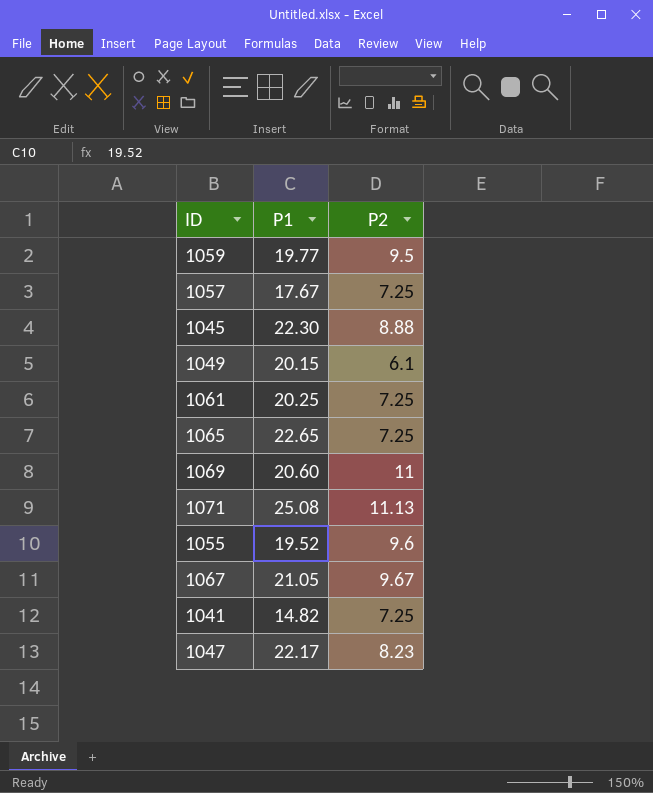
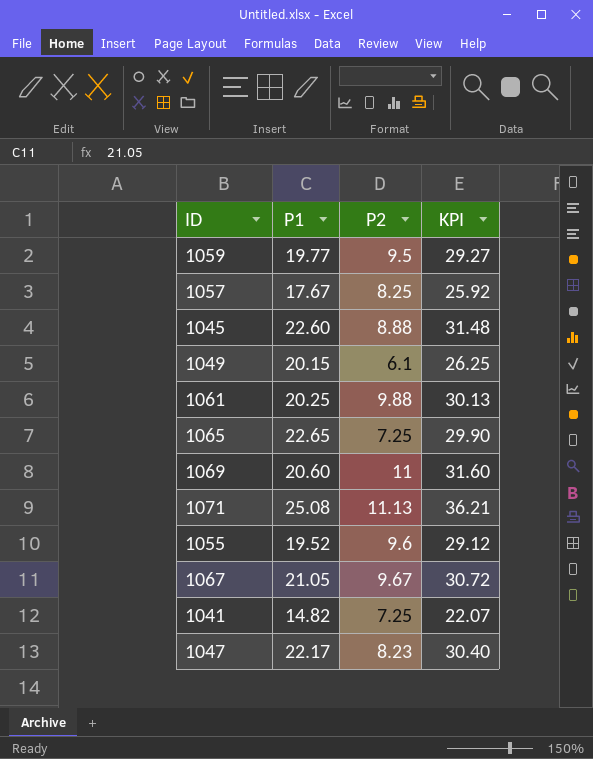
column KPI | formula: none -> [P1] + [P2]
1057 | P2: 7.25 -> 8.25
1045 | P1: 22.30 -> 22.60
1061 | P2: 7.25 -> 9.88

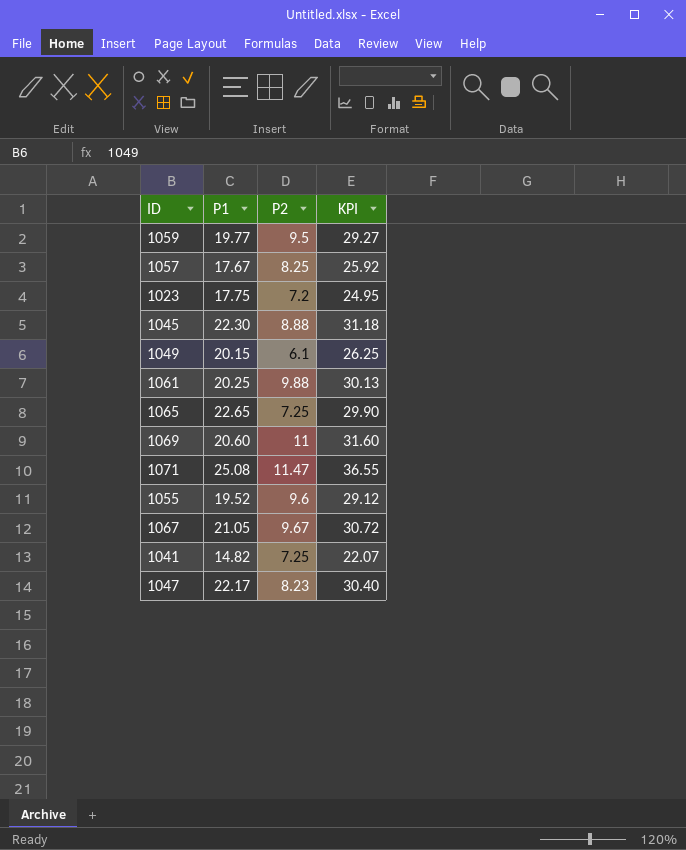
row 1023: none -> 17.75 | 7.2 | 24.95
1045 | P1: 22.60 -> 22.30
1045 | KPI: 31.48 -> 31.18
1071 | P2: 11.13 -> 11.47
1071 | KPI: 36.21 -> 36.55

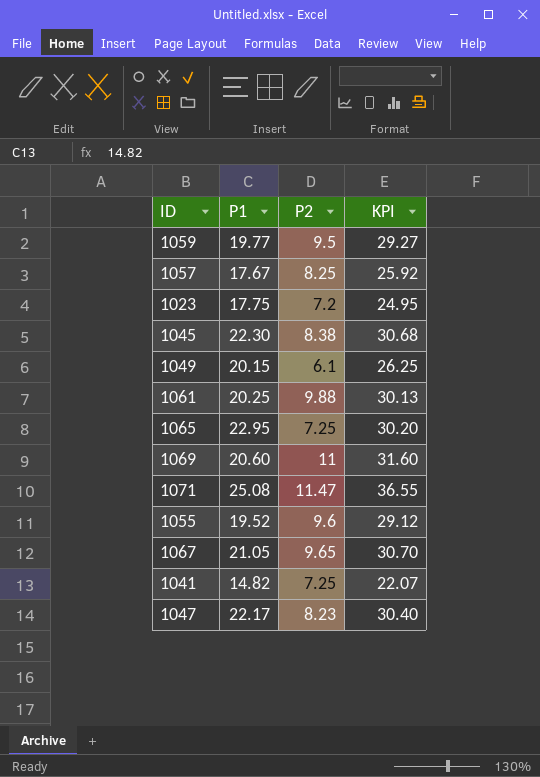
1045 | P2: 8.88 -> 8.38
1045 | KPI: 31.18 -> 30.68
1065 | P1: 22.65 -> 22.95
1065 | KPI: 29.90 -> 30.20
1067 | P2: 9.67 -> 9.65
1067 | KPI: 30.72 -> 30.70

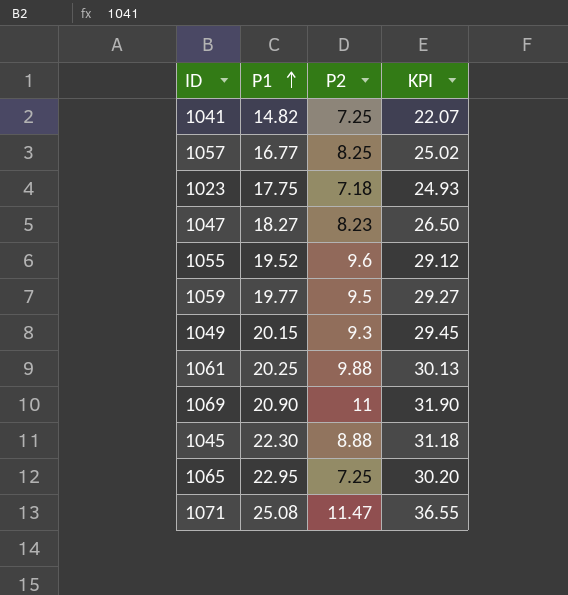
row order: none -> P1 ascending
row 1067: 21.05 | 9.65 | 30.70 -> none
1057 | P1: 17.67 -> 16.77
1057 | KPI: 25.92 -> 25.02
1023 | P2: 7.2 -> 7.18
1023 | KPI: 24.95 -> 24.93
1047 | P1: 22.17 -> 18.27
1047 | KPI: 30.40 -> 26.50
1049 | P2: 6.1 -> 9.3
1049 | KPI: 26.25 -> 29.45
1069 | P1: 20.60 -> 20.90
1069 | KPI: 31.60 -> 31.90
1045 | P2: 8.38 -> 8.88
1045 | KPI: 30.68 -> 31.18

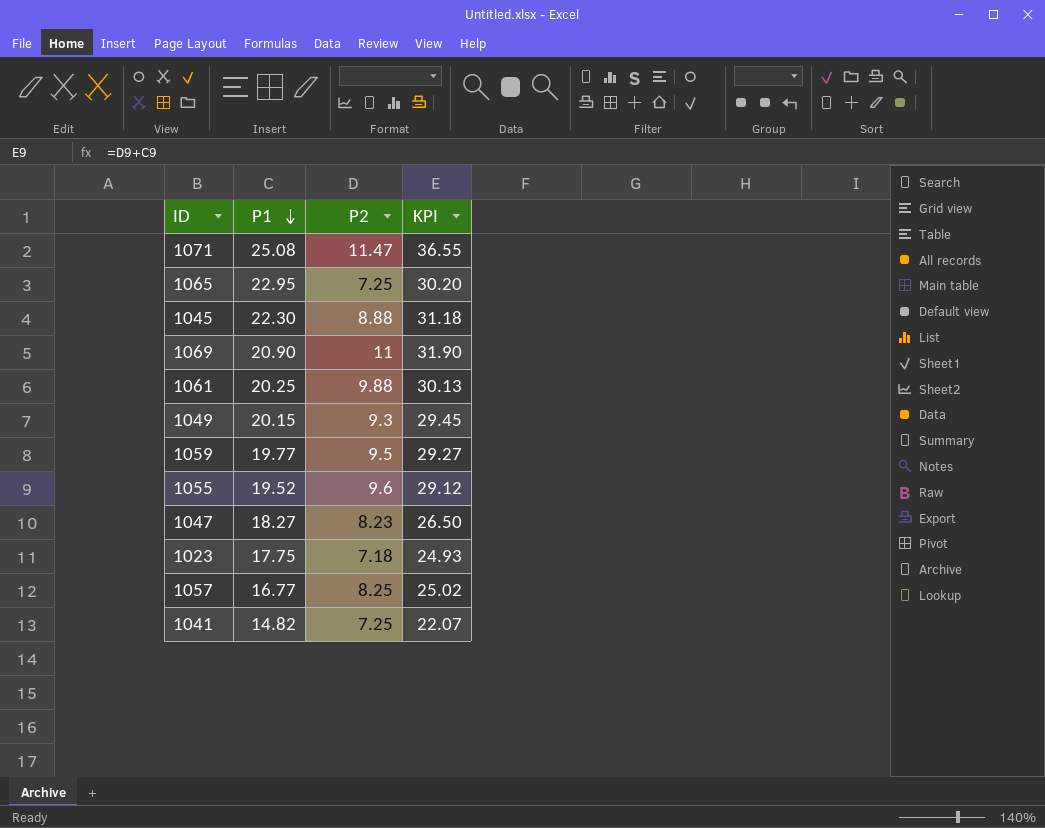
row order: P1 ascending -> P1 descending

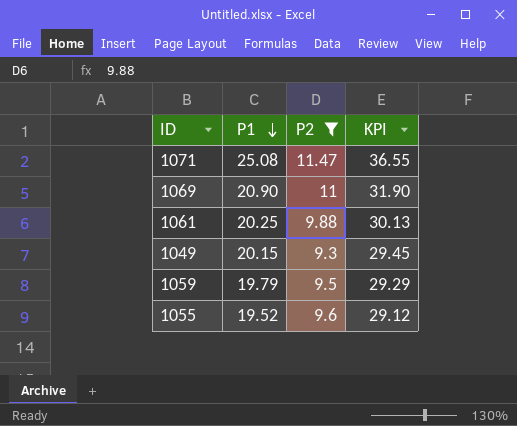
filter: none -> P2 >= 9.3
1059 | P1: 19.77 -> 19.79
1059 | KPI: 29.27 -> 29.29

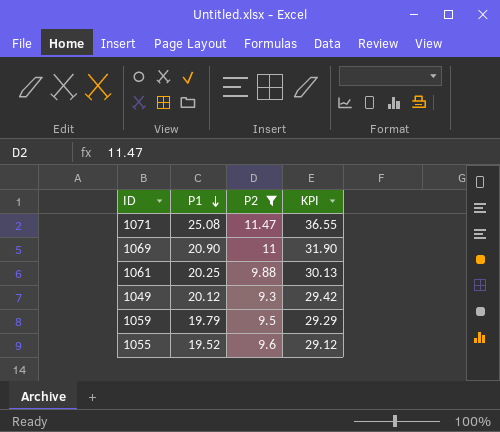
1049 | P1: 20.15 -> 20.12
1049 | KPI: 29.45 -> 29.42

